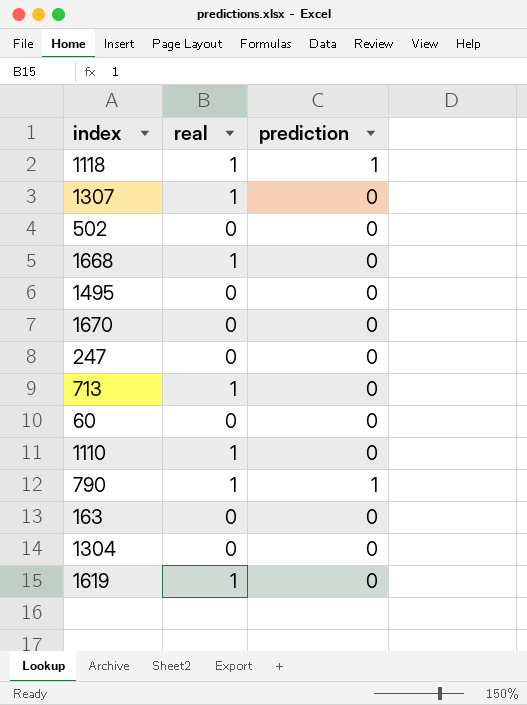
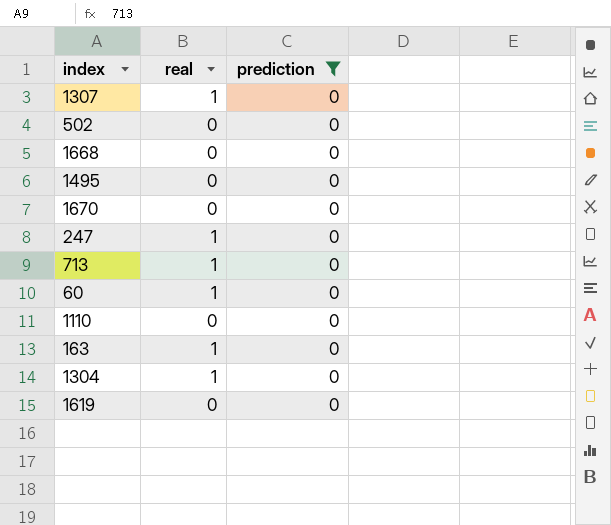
filter: none -> prediction = 0
1668 | real: 1 -> 0
247 | real: 0 -> 1
60 | real: 0 -> 1
1110 | real: 1 -> 0
163 | real: 0 -> 1
1304 | real: 0 -> 1
1619 | real: 1 -> 0

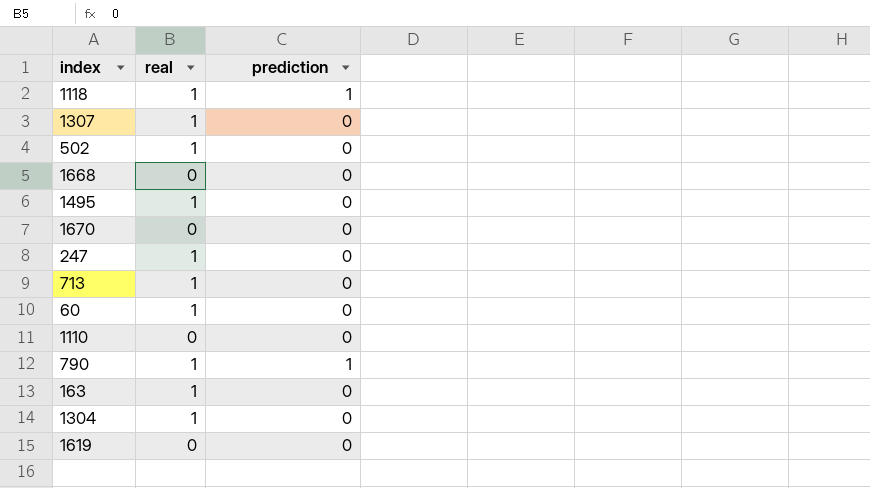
filter: prediction = 0 -> none
502 | real: 0 -> 1
1495 | real: 0 -> 1

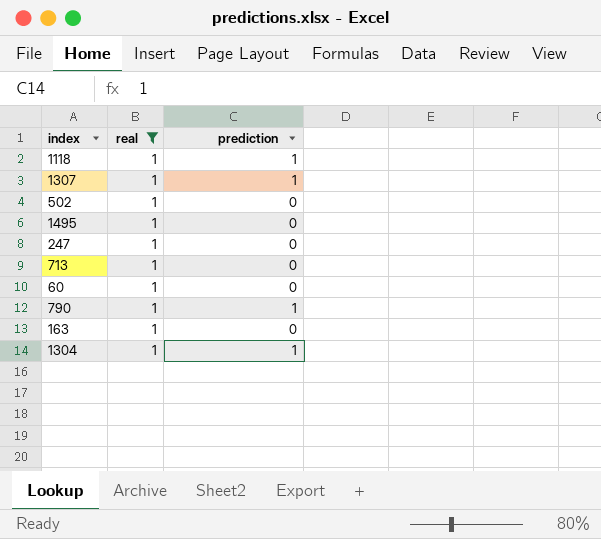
filter: none -> real = 1
1307 | prediction: 0 -> 1
1304 | prediction: 0 -> 1

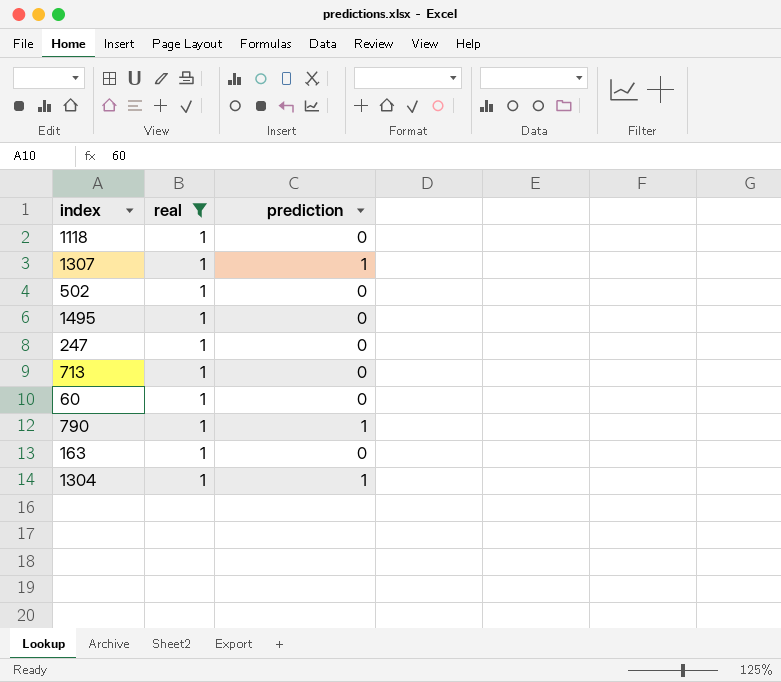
1118 | prediction: 1 -> 0

